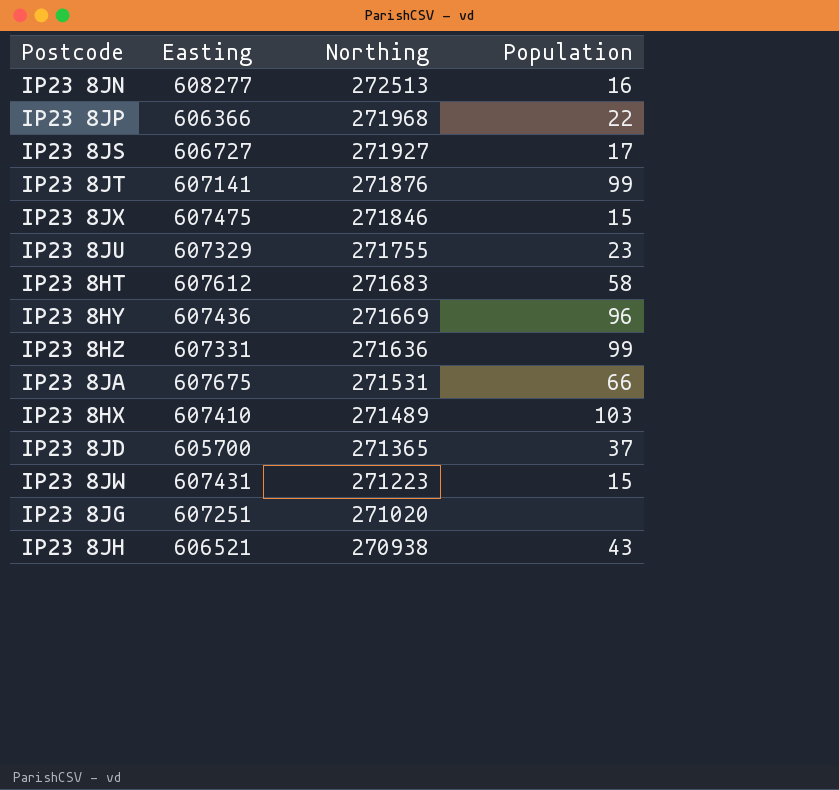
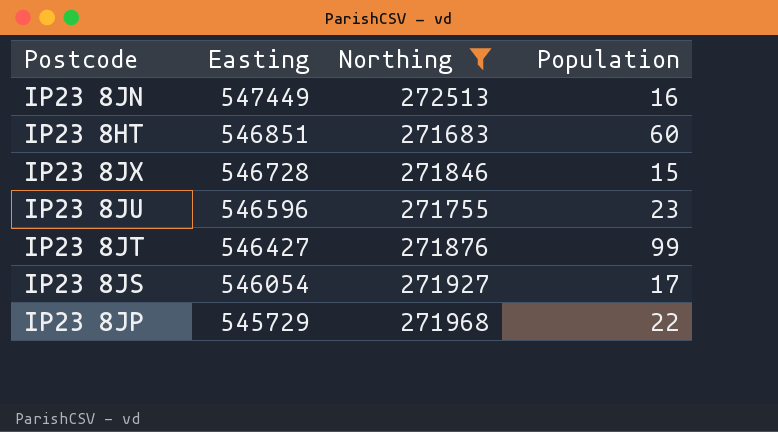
filter: none -> Northing >= 271683
row order: Northing descending -> Easting descending
IP23 8JN | Easting: 608277 -> 547449
IP23 8HT | Easting: 607612 -> 546851
IP23 8HT | Population: 58 -> 60
IP23 8JX | Easting: 607475 -> 546728
IP23 8JU | Easting: 607329 -> 546596
IP23 8JT | Easting: 607141 -> 546427
IP23 8JS | Easting: 606727 -> 546054
IP23 8JP | Easting: 606366 -> 545729

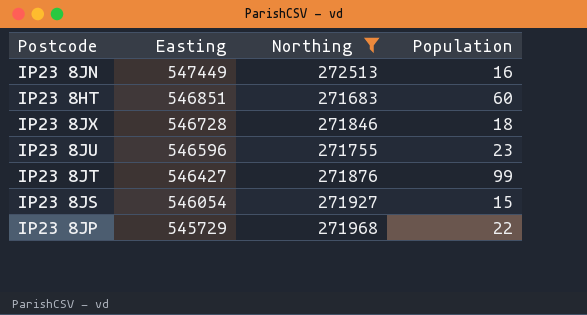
IP23 8JX | Population: 15 -> 18
IP23 8JS | Population: 17 -> 15

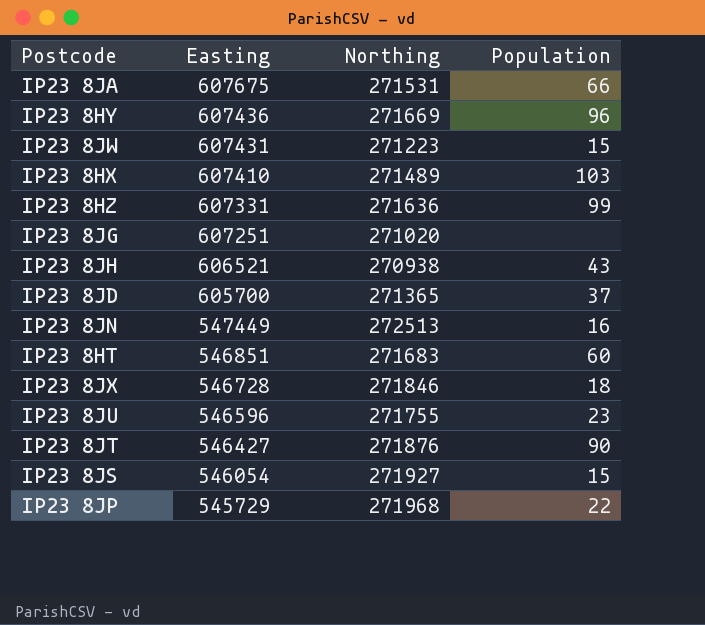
filter: Northing >= 271683 -> none
IP23 8JT | Population: 99 -> 90

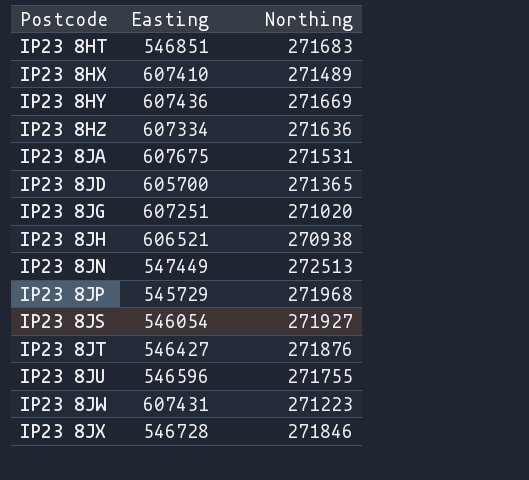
row order: Easting descending -> Postcode ascending
column Population | position: 4 -> none
IP23 8HZ | Easting: 607331 -> 607334

